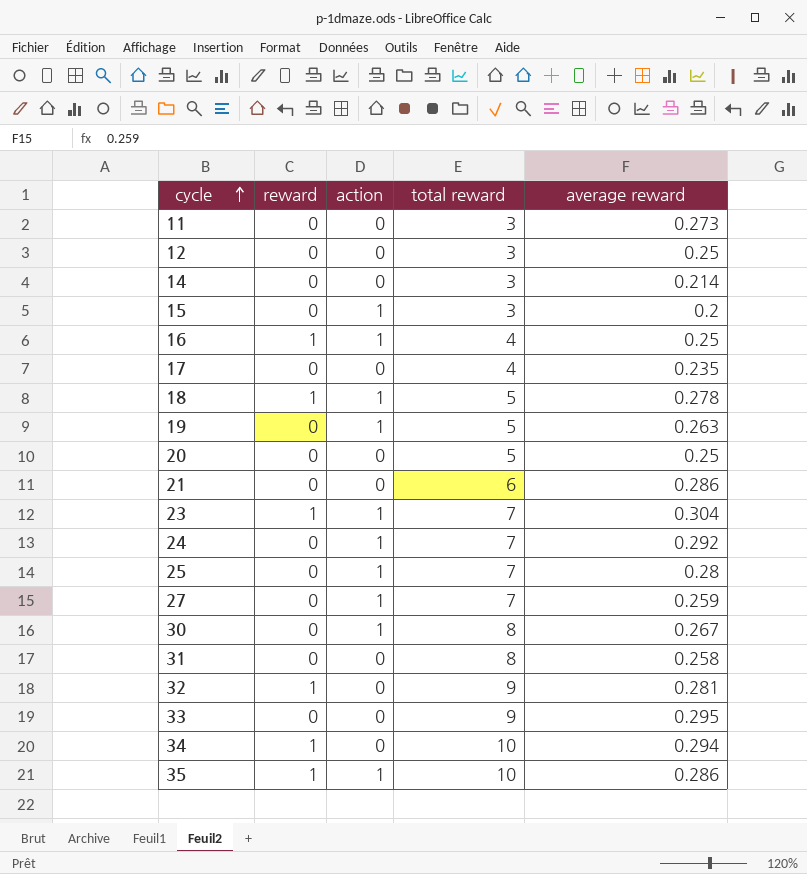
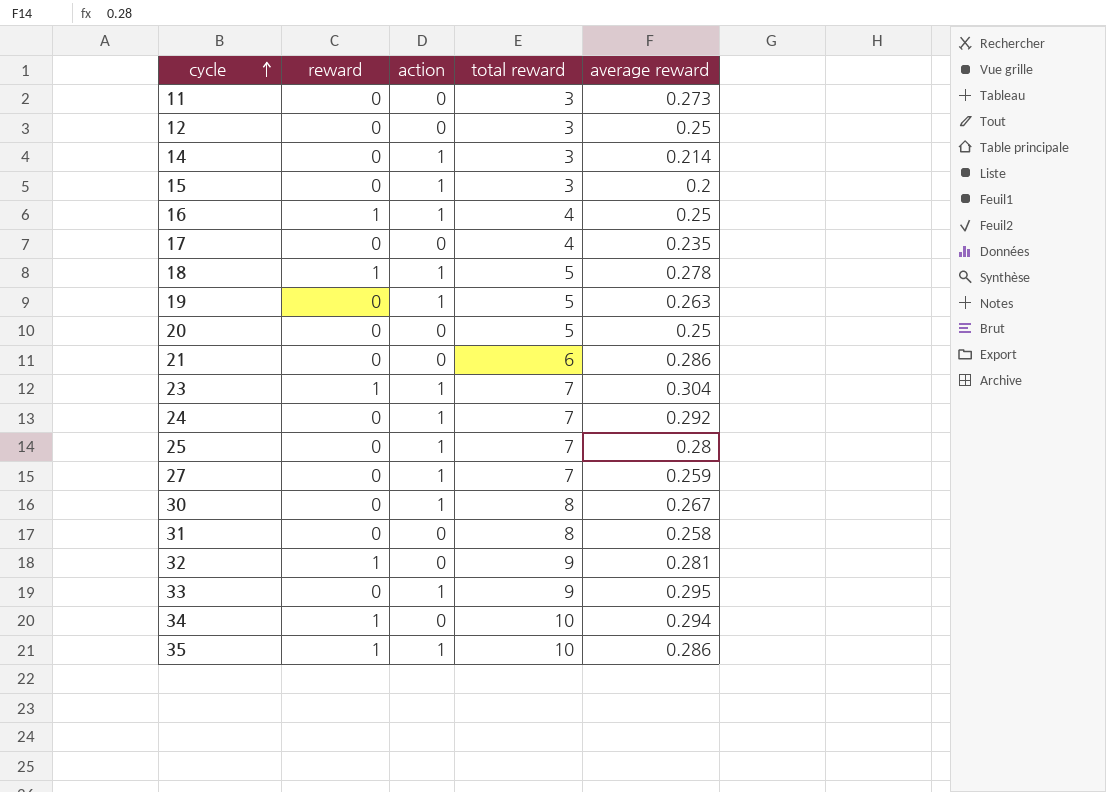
14 | action: 0 -> 1
33 | action: 0 -> 1

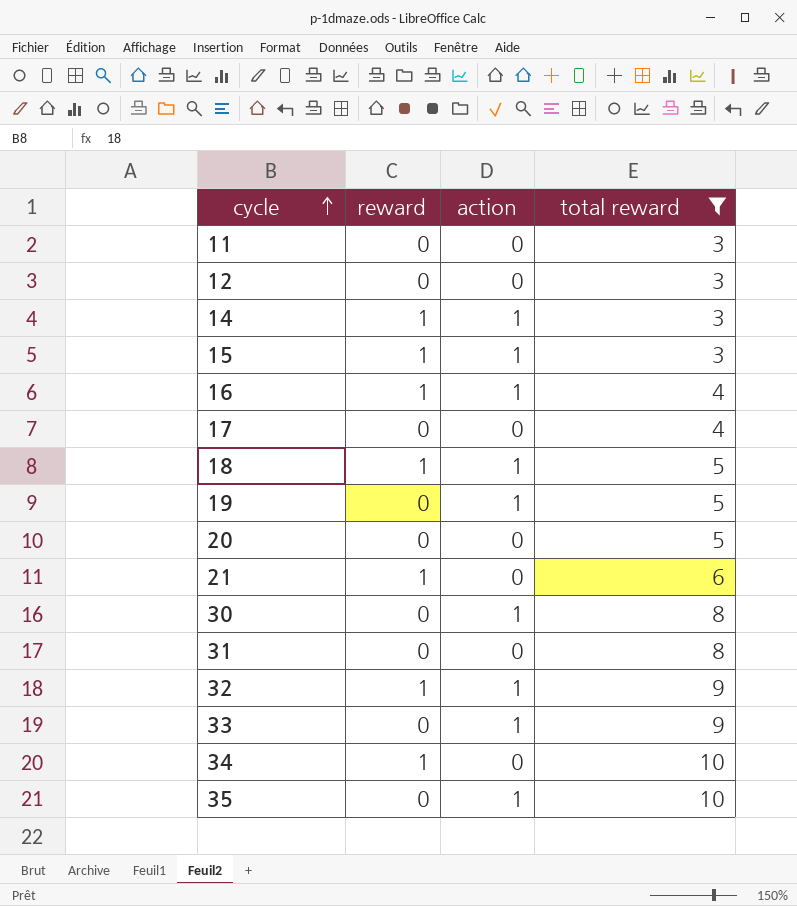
filter: none -> total reward != 7
column average reward | position: 5 -> none
14 | reward: 0 -> 1
15 | reward: 0 -> 1
21 | reward: 0 -> 1
32 | action: 0 -> 1
35 | reward: 1 -> 0

